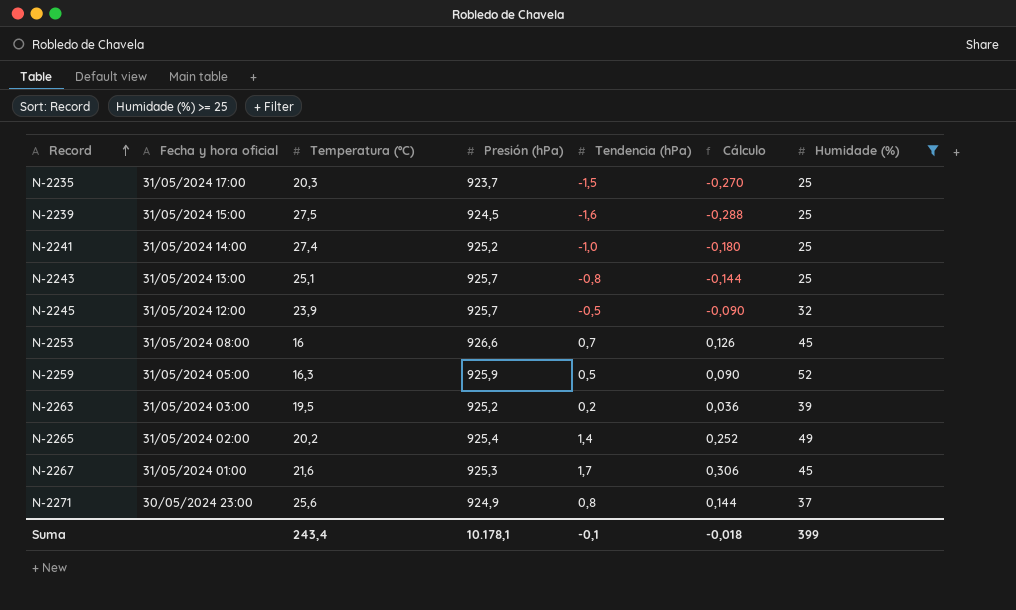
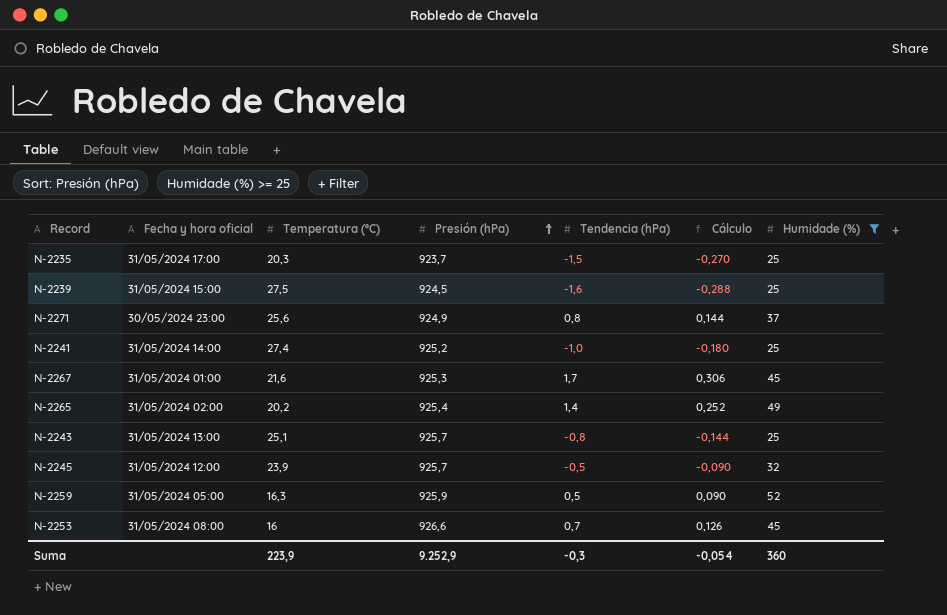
row order: Record ascending -> Presión (hPa) ascending
row N-2263: 31/05/2024 03:00 | 19,5 | 925,2 | 0,2 | 0,036 | 39 -> none
Suma | Temperatura (ºC): 243,4 -> 223,9
Suma | Presión (hPa): 10.178,1 -> 9.252,9
Suma | Tendencia (hPa): -0,1 -> -0,3
Suma | Cálculo: -0,018 -> -0,054
Suma | Humidade (%): 399 -> 360

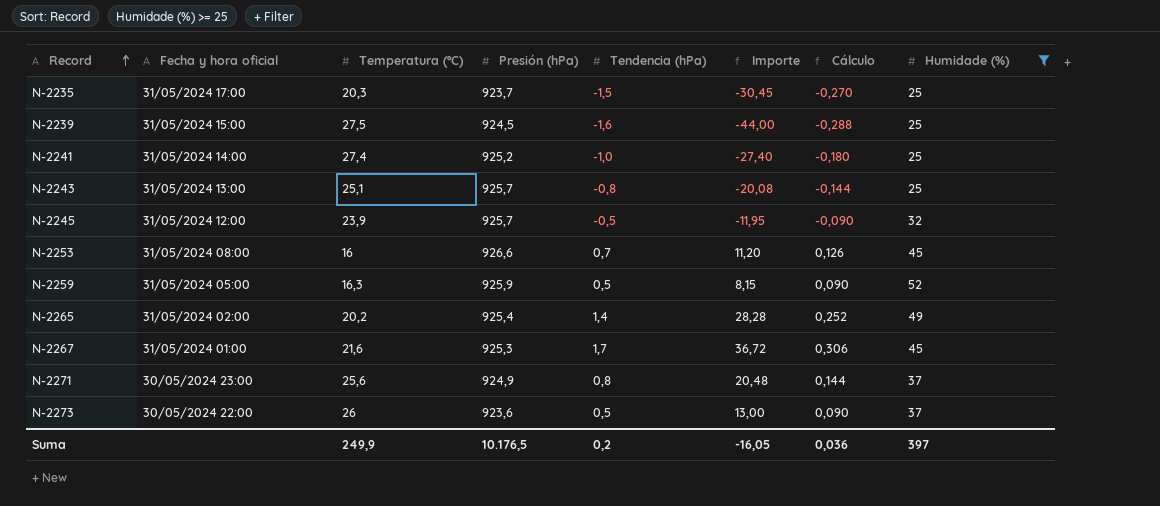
row order: Presión (hPa) ascending -> Record ascending
column Importe | formula: none -> [Temperatura (ºC)] * [Tendencia (hPa)]
row N-2273: none -> 30/05/2024 22:00 | 26 | 923,6 | 0,5 | 13,00 | 0,090 | 37
Suma | Temperatura (ºC): 223,9 -> 249,9
Suma | Presión (hPa): 9.252,9 -> 10.176,5
Suma | Tendencia (hPa): -0,3 -> 0,2
Suma | Cálculo: -0,054 -> 0,036
Suma | Humidade (%): 360 -> 397

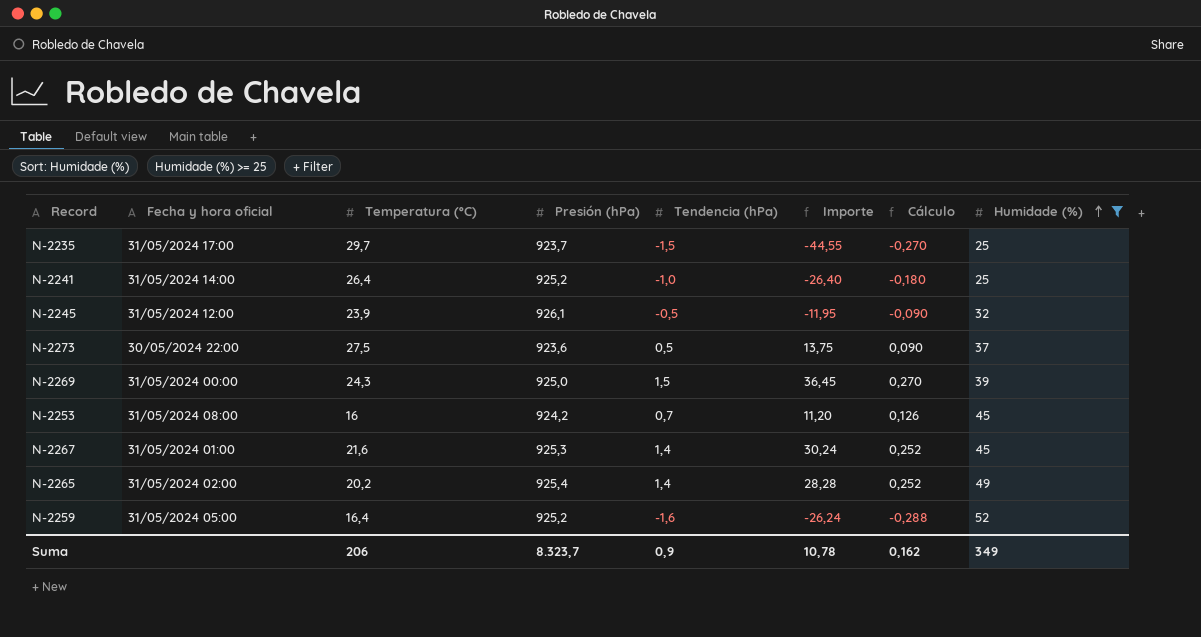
row order: Record ascending -> Humidade (%) ascending
row N-2239: 31/05/2024 15:00 | 27,5 | 924,5 | -1,6 | -44,00 | -0,288 | 25 -> none
row N-2243: 31/05/2024 13:00 | 25,1 | 925,7 | -0,8 | -20,08 | -0,144 | 25 -> none
row N-2271: 30/05/2024 23:00 | 25,6 | 924,9 | 0,8 | 20,48 | 0,144 | 37 -> none
N-2235 | Temperatura (ºC): 20,3 -> 29,7
N-2235 | Importe: -30,45 -> -44,55
N-2241 | Temperatura (ºC): 27,4 -> 26,4
N-2241 | Importe: -27,40 -> -26,40
N-2245 | Presión (hPa): 925,7 -> 926,1
N-2273 | Temperatura (ºC): 26 -> 27,5
N-2273 | Importe: 13,00 -> 13,75
row N-2269: none -> 31/05/2024 00:00 | 24,3 | 925,0 | 1,5 | 36,45 | 0,270 | 39
N-2253 | Presión (hPa): 926,6 -> 924,2
N-2267 | Tendencia (hPa): 1,7 -> 1,4
N-2267 | Importe: 36,72 -> 30,24
N-2267 | Cálculo: 0,306 -> 0,252
N-2259 | Temperatura (ºC): 16,3 -> 16,4
N-2259 | Presión (hPa): 925,9 -> 925,2
N-2259 | Tendencia (hPa): 0,5 -> -1,6
N-2259 | Importe: 8,15 -> -26,24
N-2259 | Cálculo: 0,090 -> -0,288
Suma | Temperatura (ºC): 249,9 -> 206
Suma | Presión (hPa): 10.176,5 -> 8.323,7
Suma | Tendencia (hPa): 0,2 -> 0,9
Suma | Importe: -16,05 -> 10,78
Suma | Cálculo: 0,036 -> 0,162
Suma | Humidade (%): 397 -> 349

